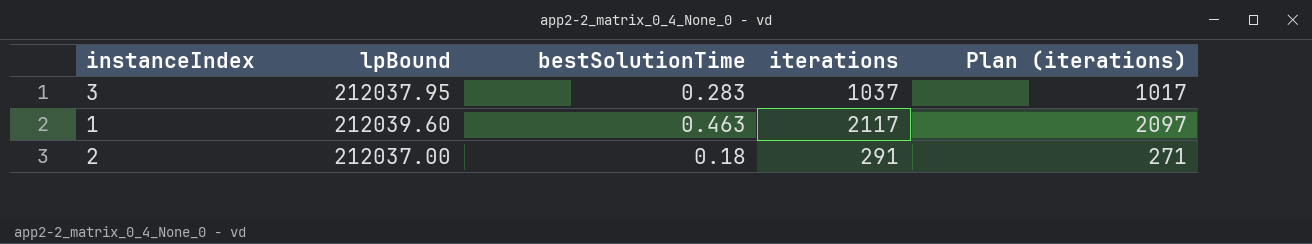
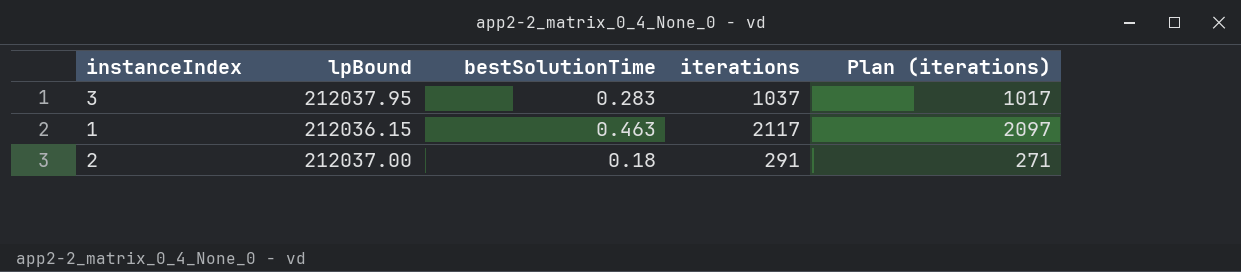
1 | lpBound: 212039.60 -> 212036.15

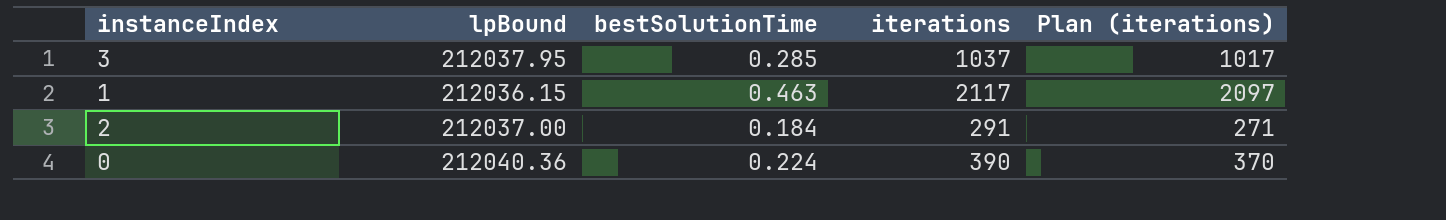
3 | bestSolutionTime: 0.283 -> 0.285
2 | bestSolutionTime: 0.18 -> 0.184
row 0: none -> 212040.36 | 0.224 | 390 | 370

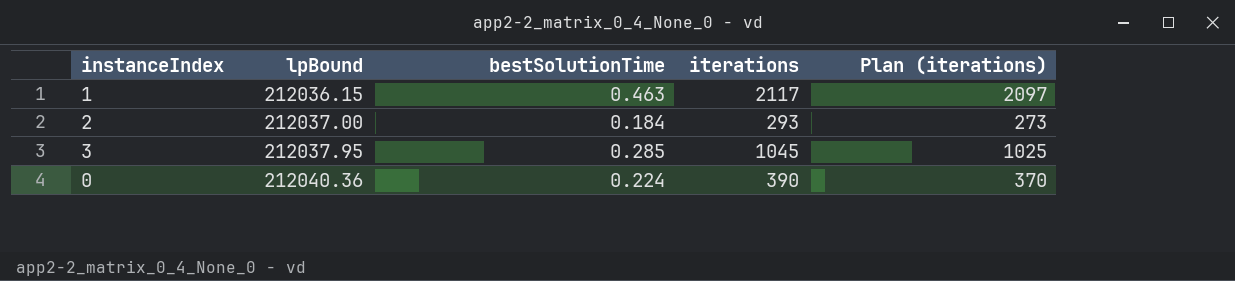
row order: none -> lpBound ascending
2 | iterations: 291 -> 293
2 | Plan (iterations): 271 -> 273
3 | iterations: 1037 -> 1045
3 | Plan (iterations): 1017 -> 1025

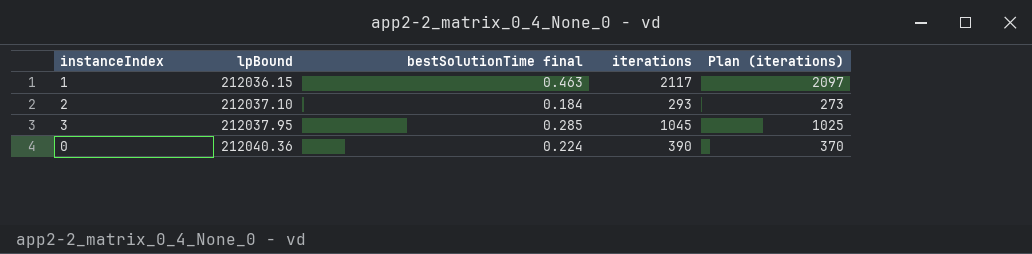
column name: bestSolutionTime -> bestSolutionTime final
2 | lpBound: 212037.00 -> 212037.10

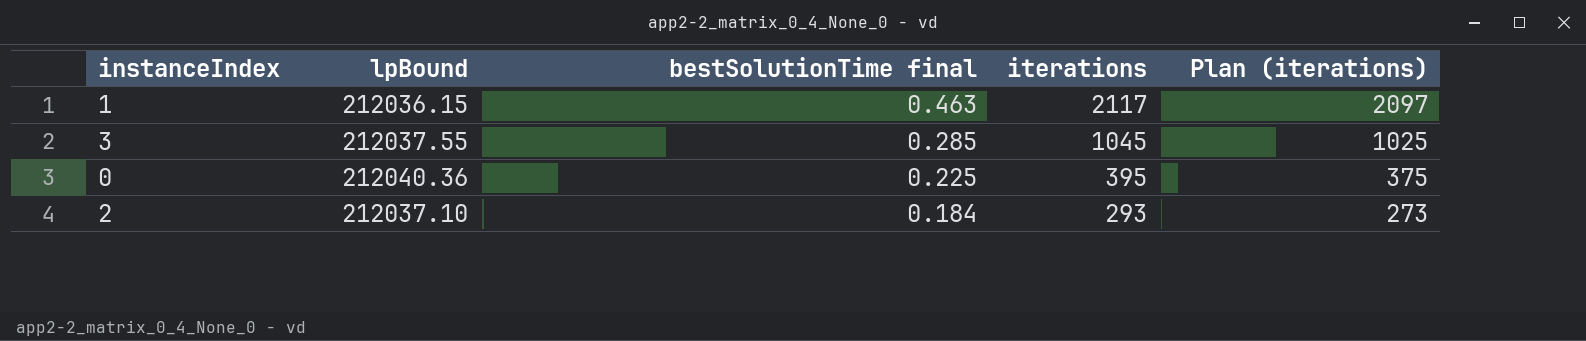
row order: lpBound ascending -> bestSolutionTime final descending
3 | lpBound: 212037.95 -> 212037.55
0 | bestSolutionTime final: 0.224 -> 0.225
0 | iterations: 390 -> 395
0 | Plan (iterations): 370 -> 375

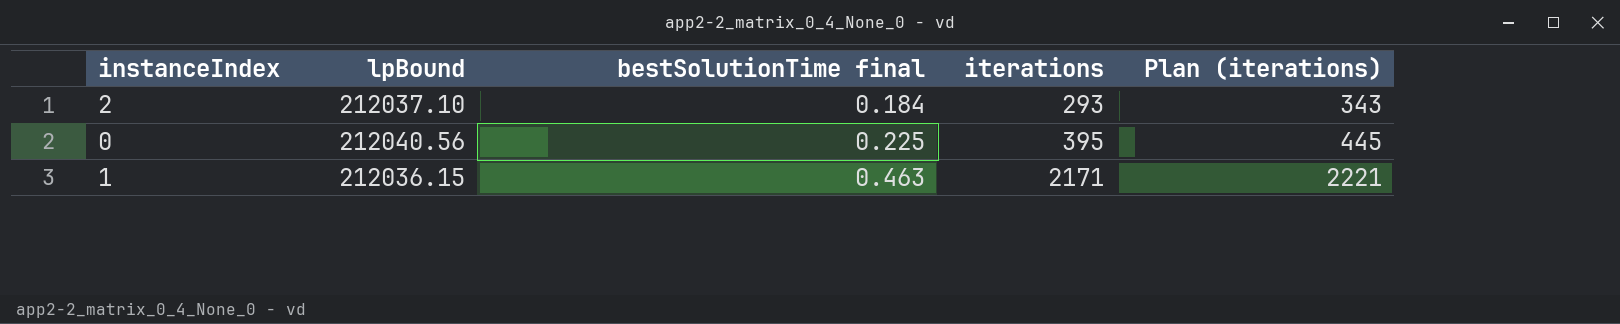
row order: bestSolutionTime final descending -> bestSolutionTime final ascending
column Plan (iterations) | formula: [iterations] - 20 -> [iterations] + 50
row 3: 212037.55 | 0.285 | 1045 | 1025 -> none
0 | lpBound: 212040.36 -> 212040.56
1 | iterations: 2117 -> 2171

